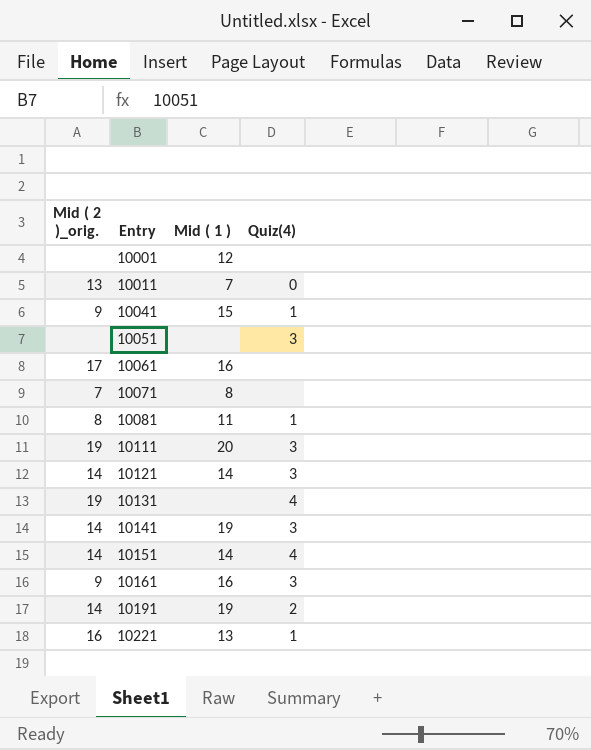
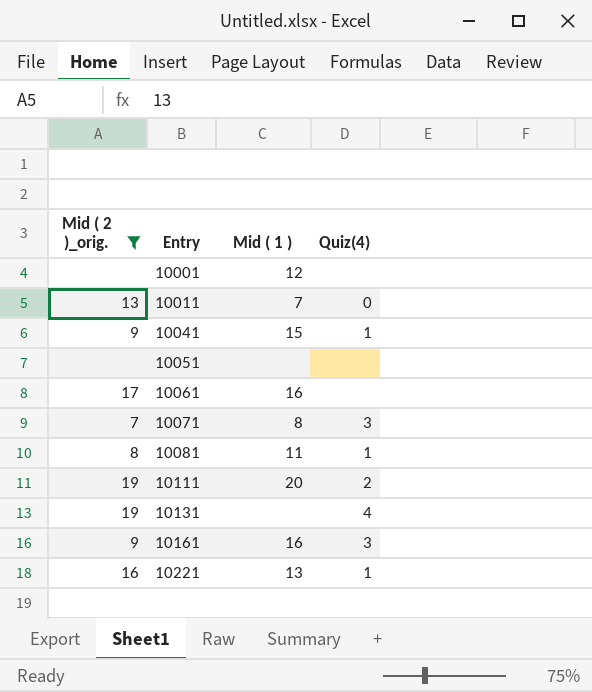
filter: none -> Mid ( 2 )_orig. != 14
10051 | Quiz(4): 3 -> none
10071 | Quiz(4): none -> 3
10111 | Quiz(4): 3 -> 2

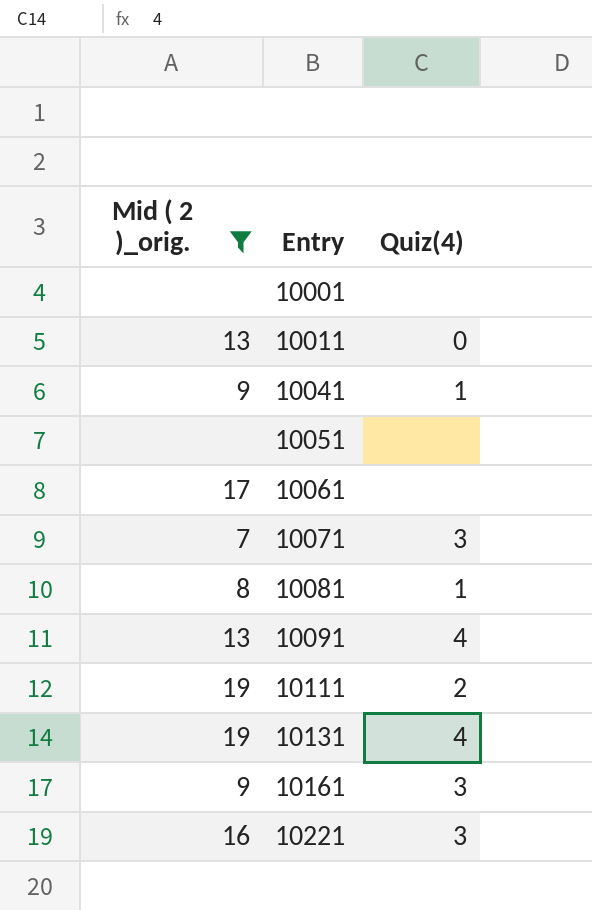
column Mid ( 1 ) | position: 3 -> none
row 10091: none -> 13 | 4
10221 | Quiz(4): 1 -> 3

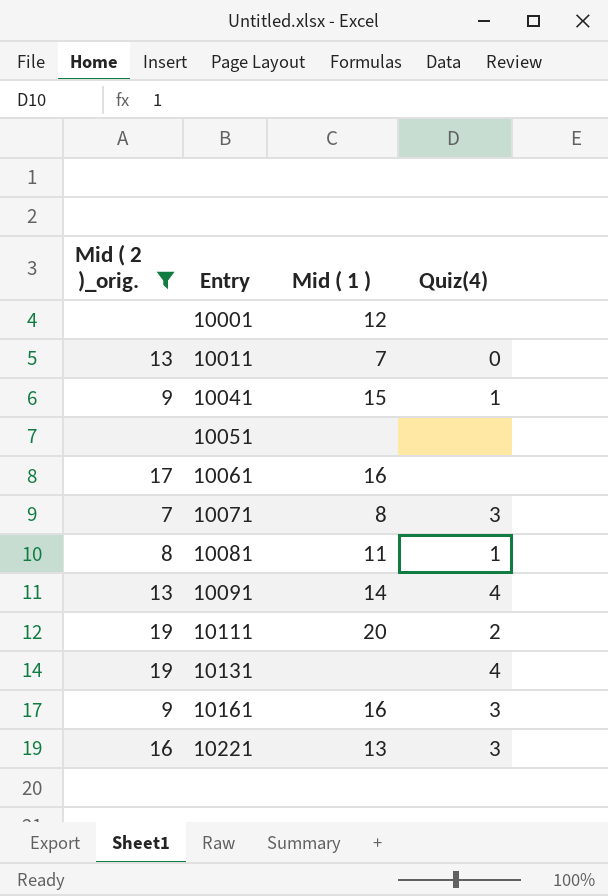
column Mid ( 1 ) | position: none -> 3

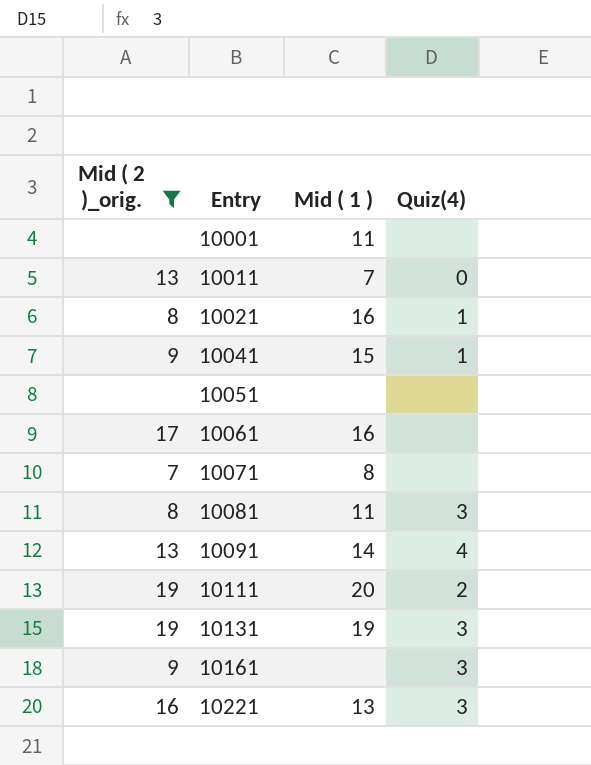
10001 | Mid ( 1 ): 12 -> 11
row 10021: none -> 8 | 16 | 1
10071 | Quiz(4): 3 -> none
10081 | Quiz(4): 1 -> 3
10131 | Mid ( 1 ): none -> 19
10131 | Quiz(4): 4 -> 3
10161 | Mid ( 1 ): 16 -> none

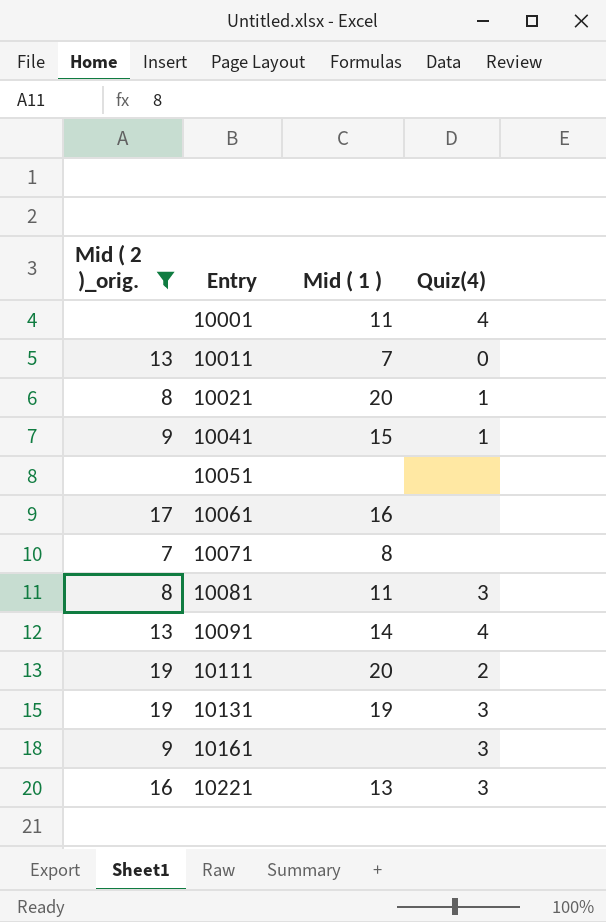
10001 | Quiz(4): none -> 4
10021 | Mid ( 1 ): 16 -> 20

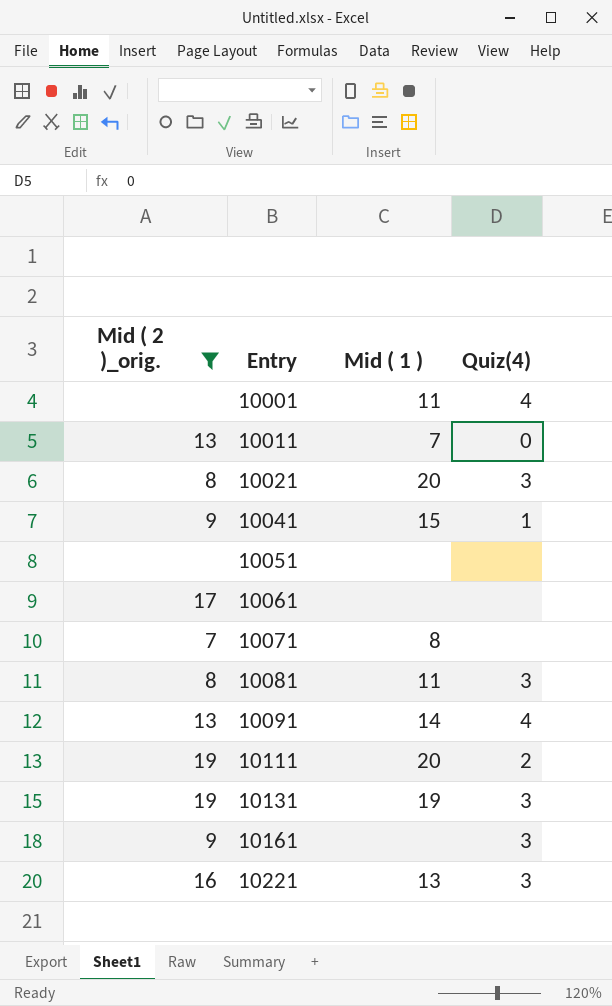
10021 | Quiz(4): 1 -> 3
10061 | Mid ( 1 ): 16 -> none

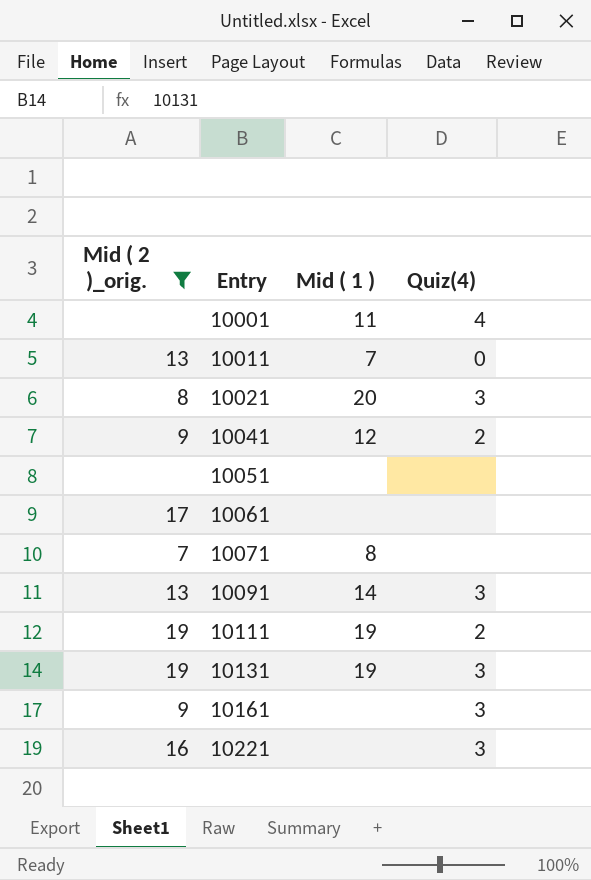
row 10081: 8 | 11 | 3 -> none
10041 | Mid ( 1 ): 15 -> 12
10041 | Quiz(4): 1 -> 2
10091 | Quiz(4): 4 -> 3
10111 | Mid ( 1 ): 20 -> 19
10221 | Mid ( 1 ): 13 -> none

